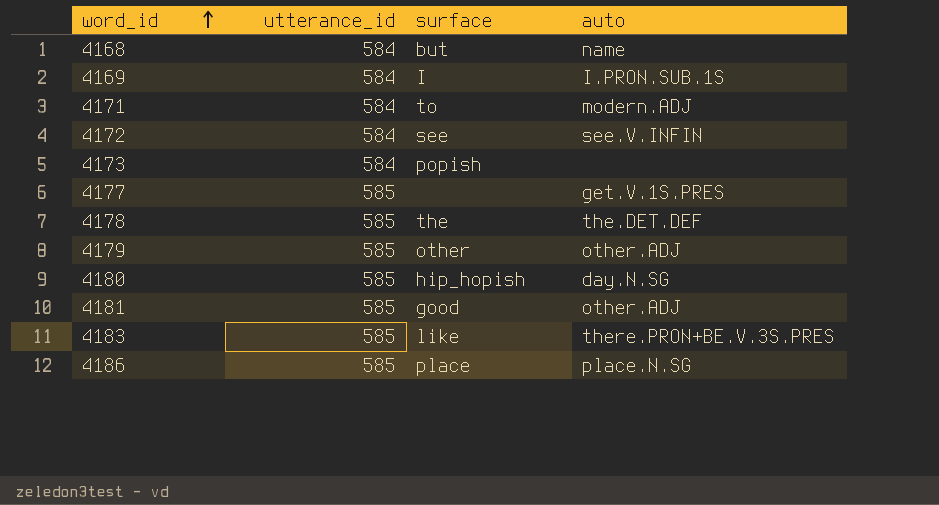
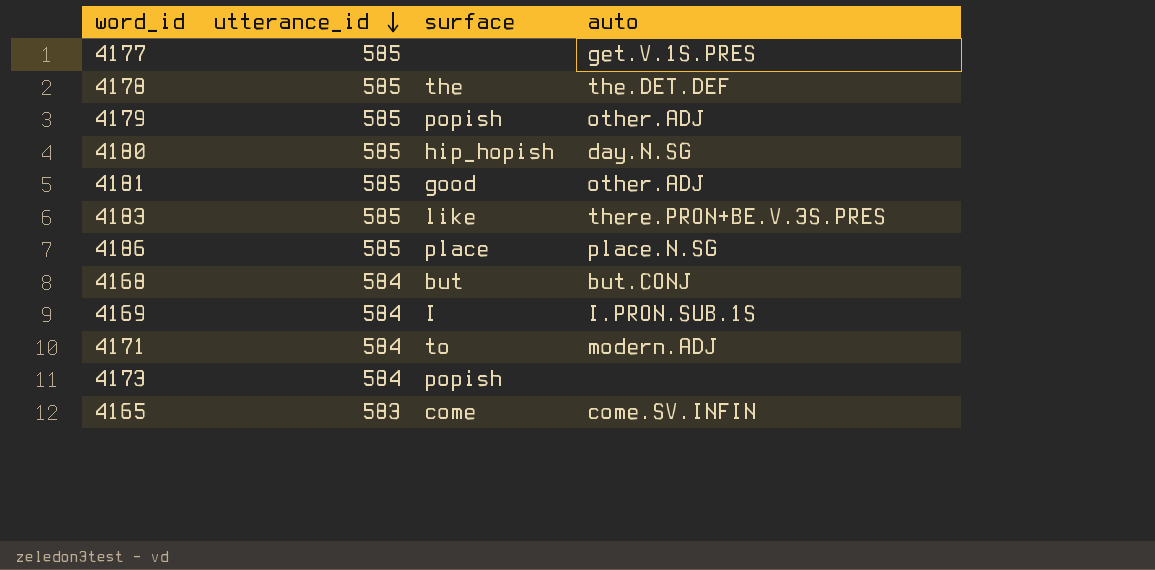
row order: word_id ascending -> utterance_id descending
row 4172: 584 | see | see.V.INFIN -> none
4179 | surface: other -> popish
4168 | auto: name -> but.CONJ
row 4165: none -> 583 | come | come.SV.INFIN

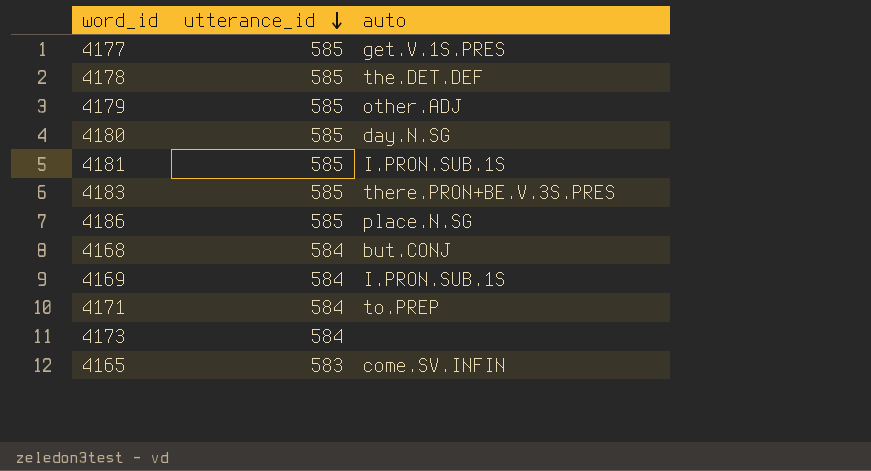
column surface | position: 3 -> none
4181 | auto: other.ADJ -> I.PRON.SUB.1S
4171 | auto: modern.ADJ -> to.PREP

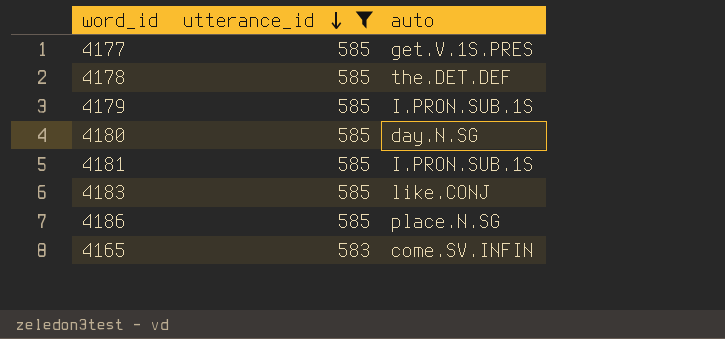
filter: none -> utterance_id != 584
4179 | auto: other.ADJ -> I.PRON.SUB.1S
4183 | auto: there.PRON+BE.V.3S.PRES -> like.CONJ

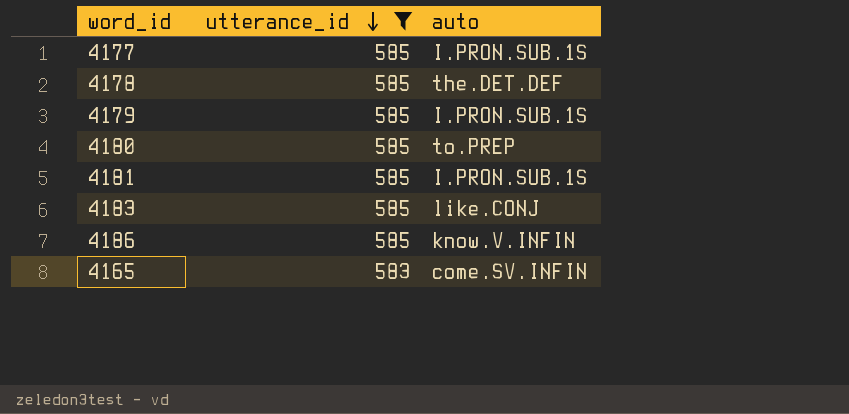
4177 | auto: get.V.1S.PRES -> I.PRON.SUB.1S
4180 | auto: day.N.SG -> to.PREP
4186 | auto: place.N.SG -> know.V.INFIN

